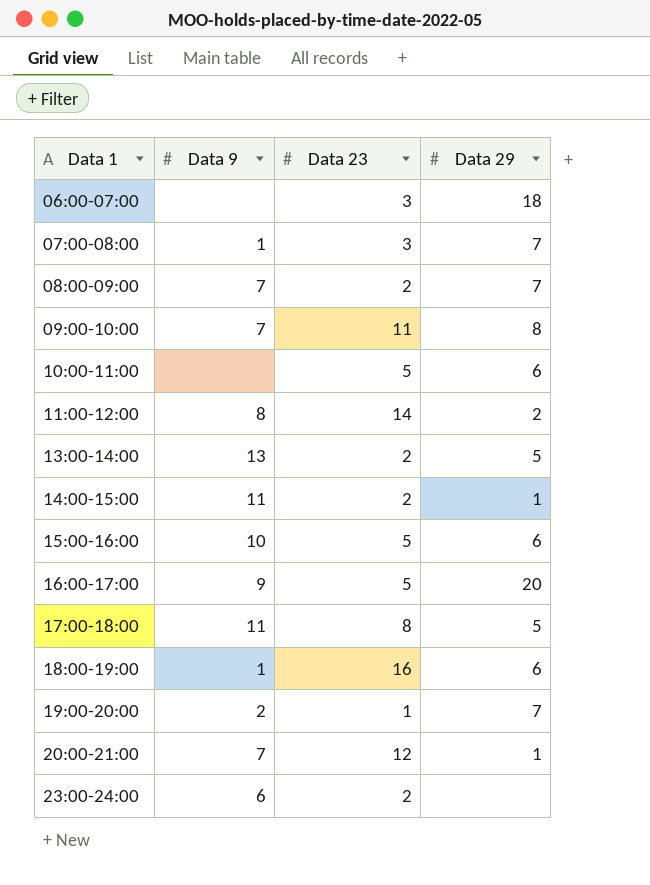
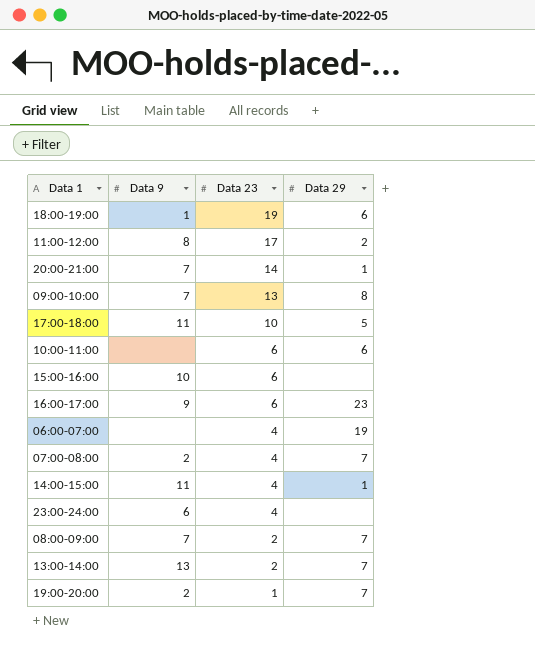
row order: Data 1 ascending -> Data 23 descending
18:00-19:00 | Data 23: 16 -> 19
11:00-12:00 | Data 23: 14 -> 17
20:00-21:00 | Data 23: 12 -> 14
09:00-10:00 | Data 23: 11 -> 13
17:00-18:00 | Data 23: 8 -> 10
10:00-11:00 | Data 23: 5 -> 6
15:00-16:00 | Data 23: 5 -> 6
15:00-16:00 | Data 29: 6 -> none
16:00-17:00 | Data 23: 5 -> 6
16:00-17:00 | Data 29: 20 -> 23
06:00-07:00 | Data 23: 3 -> 4
06:00-07:00 | Data 29: 18 -> 19
07:00-08:00 | Data 9: 1 -> 2
07:00-08:00 | Data 23: 3 -> 4
14:00-15:00 | Data 23: 2 -> 4
23:00-24:00 | Data 23: 2 -> 4
13:00-14:00 | Data 29: 5 -> 7

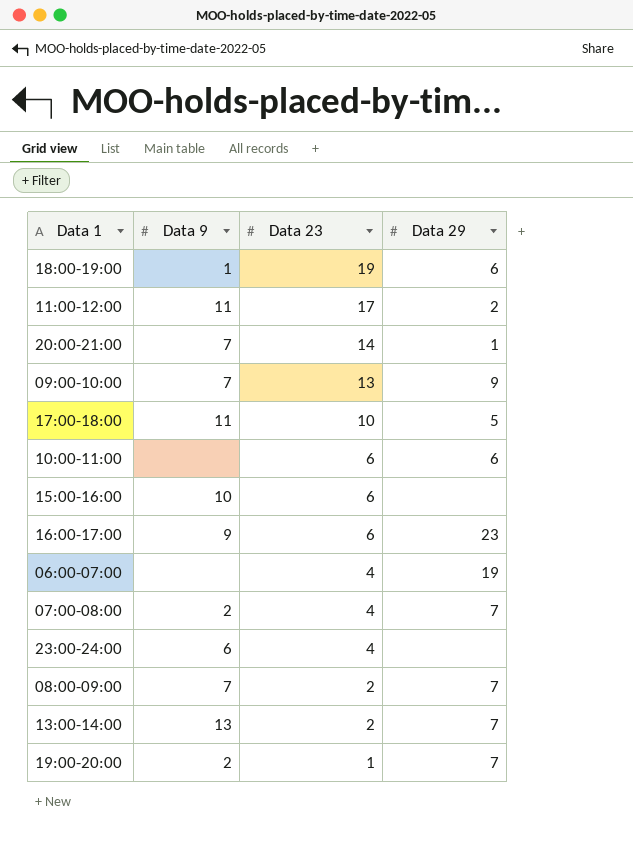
row 14:00-15:00: 11 | 4 | 1 -> none
11:00-12:00 | Data 9: 8 -> 11
09:00-10:00 | Data 29: 8 -> 9

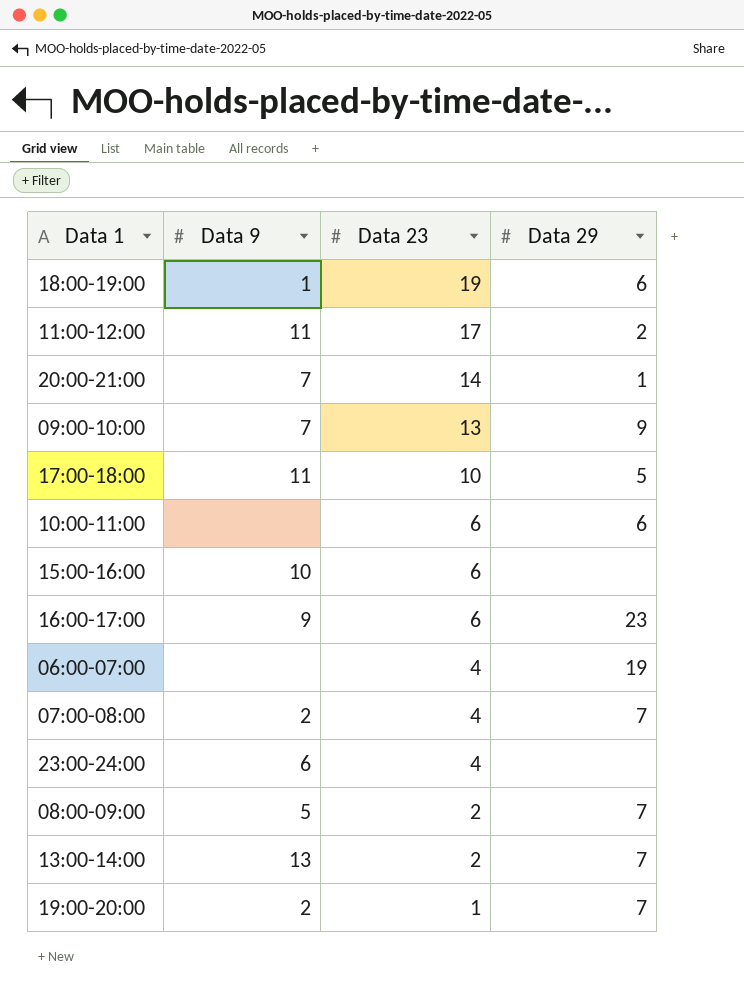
08:00-09:00 | Data 9: 7 -> 5

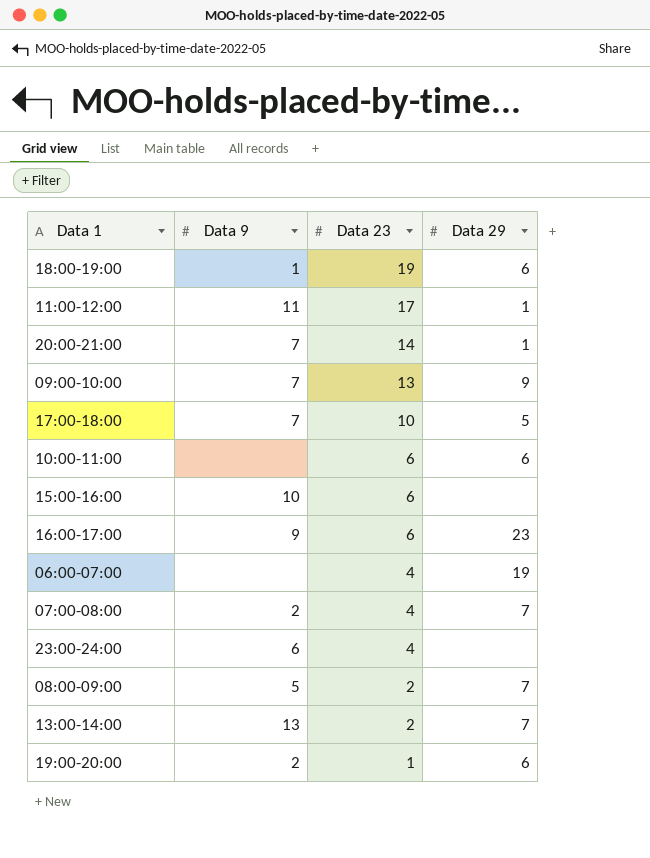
11:00-12:00 | Data 29: 2 -> 1
17:00-18:00 | Data 9: 11 -> 7
19:00-20:00 | Data 29: 7 -> 6

